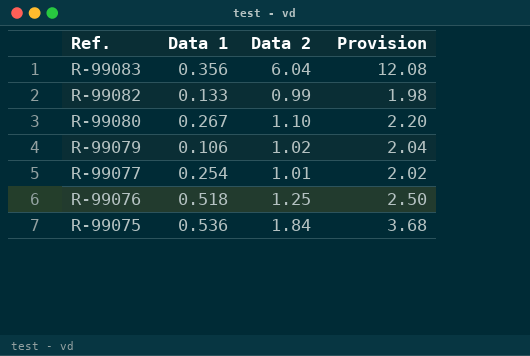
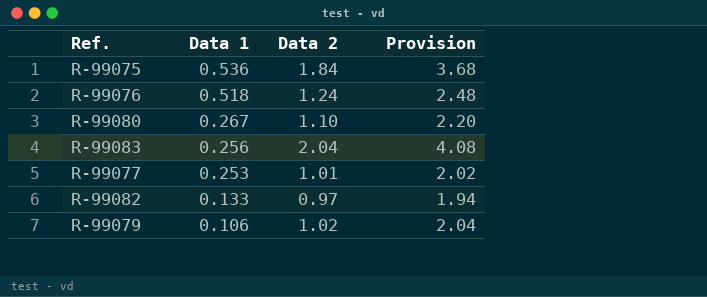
row order: Ref. descending -> Data 1 descending
R-99076 | Data 2: 1.25 -> 1.24
R-99076 | Provision: 2.50 -> 2.48
R-99083 | Data 1: 0.356 -> 0.256
R-99083 | Data 2: 6.04 -> 2.04
R-99083 | Provision: 12.08 -> 4.08
R-99077 | Data 1: 0.254 -> 0.253
R-99082 | Data 2: 0.99 -> 0.97
R-99082 | Provision: 1.98 -> 1.94

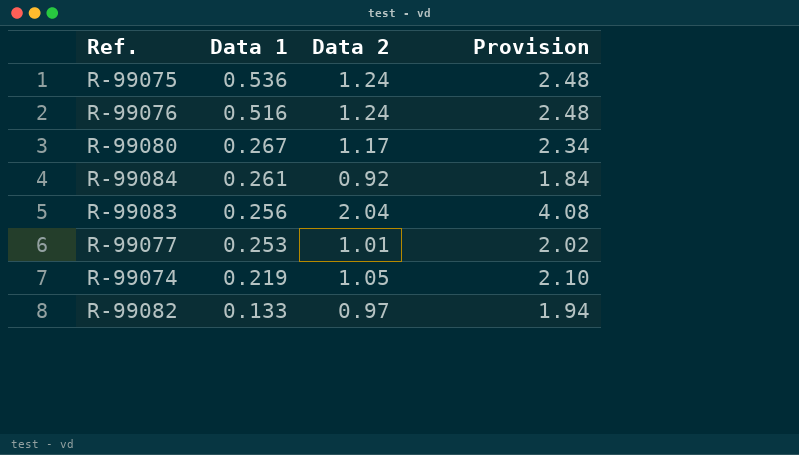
row R-99079: 0.106 | 1.02 | 2.04 -> none
R-99075 | Data 2: 1.84 -> 1.24
R-99075 | Provision: 3.68 -> 2.48
R-99076 | Data 1: 0.518 -> 0.516
R-99080 | Data 2: 1.10 -> 1.17
R-99080 | Provision: 2.20 -> 2.34
row R-99084: none -> 0.261 | 0.92 | 1.84
row R-99074: none -> 0.219 | 1.05 | 2.10

